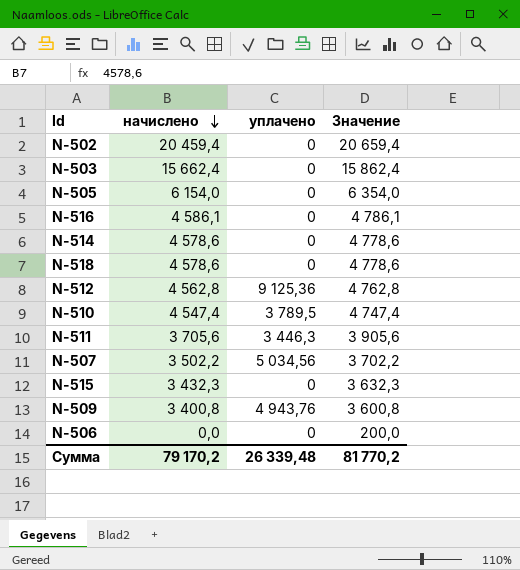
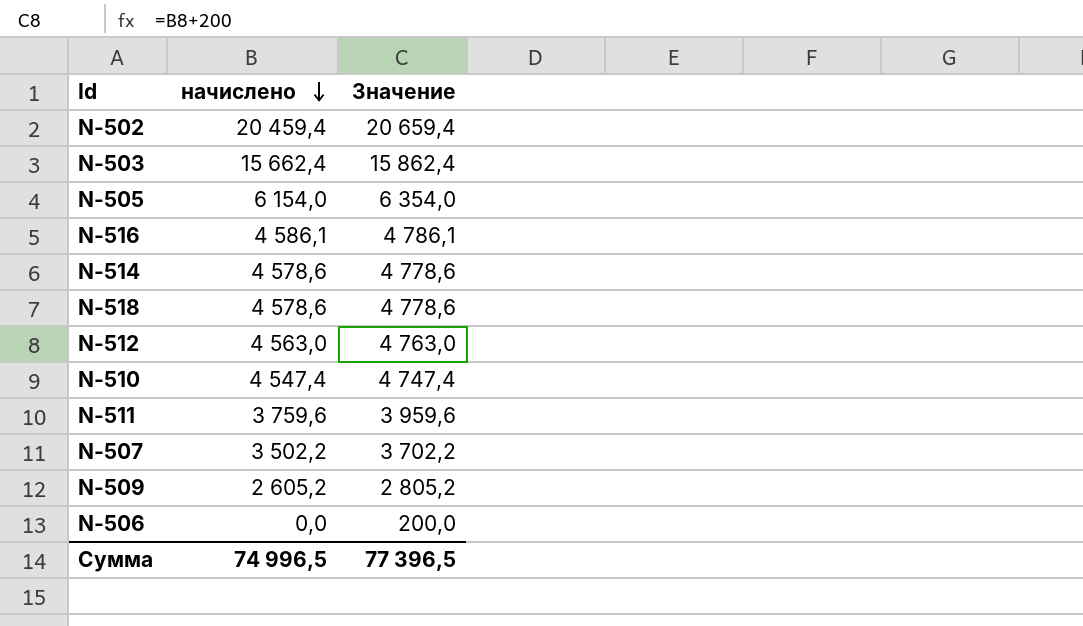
column уплачено | position: 3 -> none
row N-515: 3 432,3 | 0 | 3 632,3 -> none
N-512 | начислено: 4 562,8 -> 4 563,0
N-512 | Значение: 4 762,8 -> 4 763,0
N-511 | начислено: 3 705,6 -> 3 759,6
N-511 | Значение: 3 905,6 -> 3 959,6
N-509 | начислено: 3 400,8 -> 2 605,2
N-509 | Значение: 3 600,8 -> 2 805,2
Сумма | начислено: 79 170,2 -> 74 996,5
Сумма | Значение: 81 770,2 -> 77 396,5

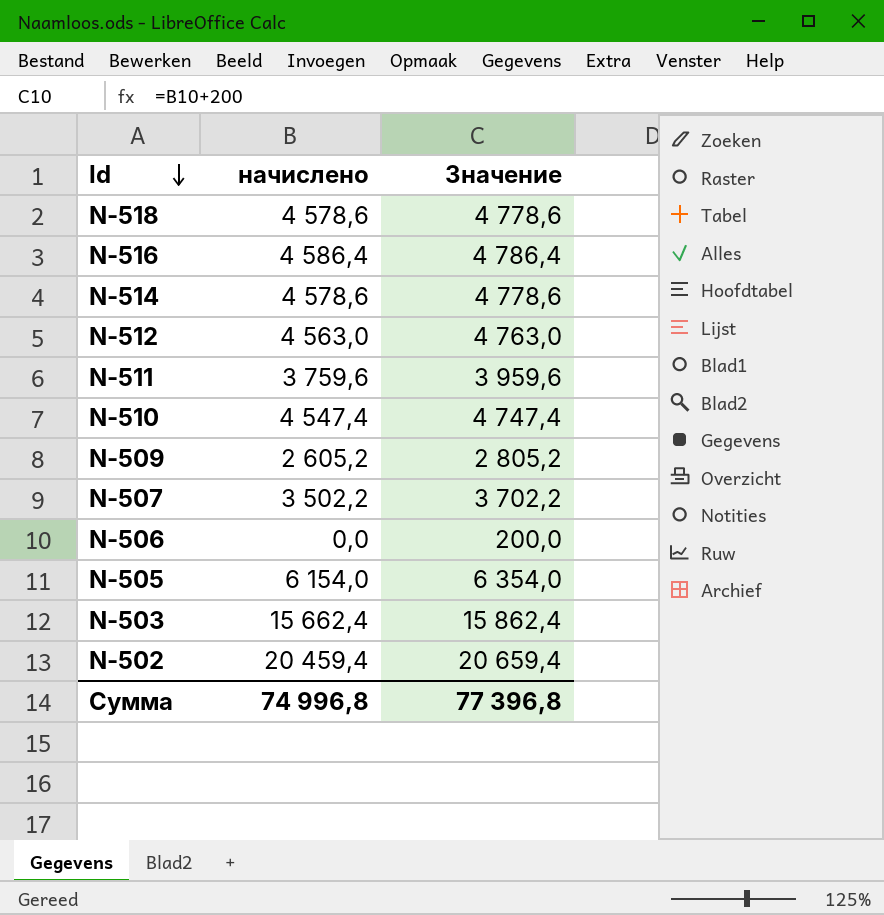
row order: начислено descending -> Id descending
N-516 | начислено: 4 586,1 -> 4 586,4
N-516 | Значение: 4 786,1 -> 4 786,4
Сумма | начислено: 74 996,5 -> 74 996,8
Сумма | Значение: 77 396,5 -> 77 396,8

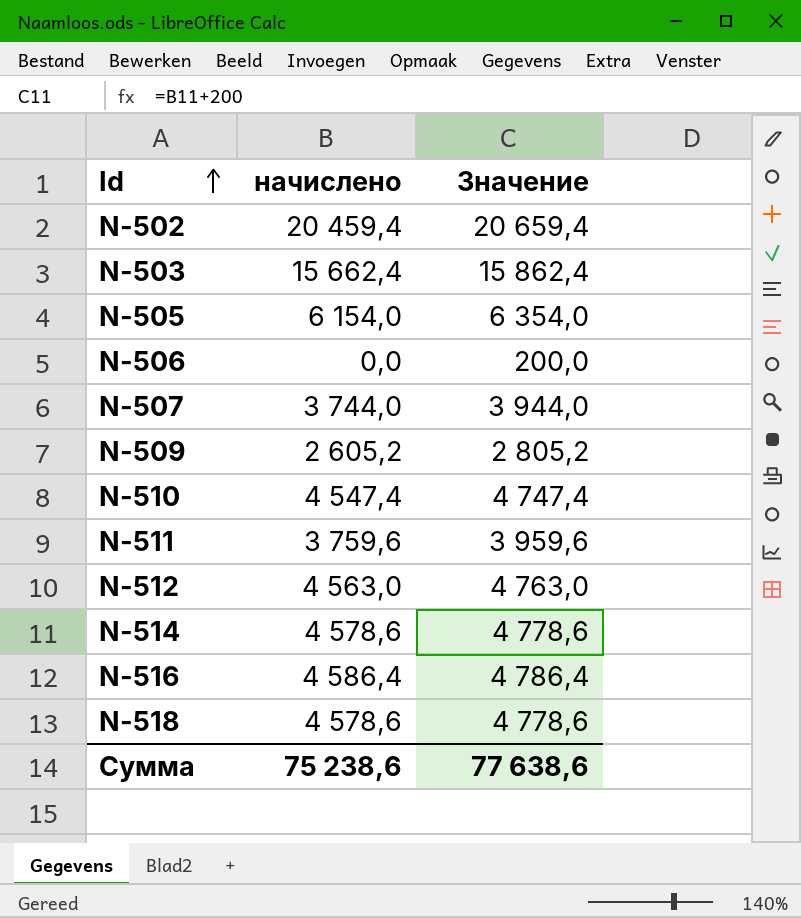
row order: Id descending -> Id ascending
N-507 | начислено: 3 502,2 -> 3 744,0
N-507 | Значение: 3 702,2 -> 3 944,0
Сумма | начислено: 74 996,8 -> 75 238,6
Сумма | Значение: 77 396,8 -> 77 638,6

